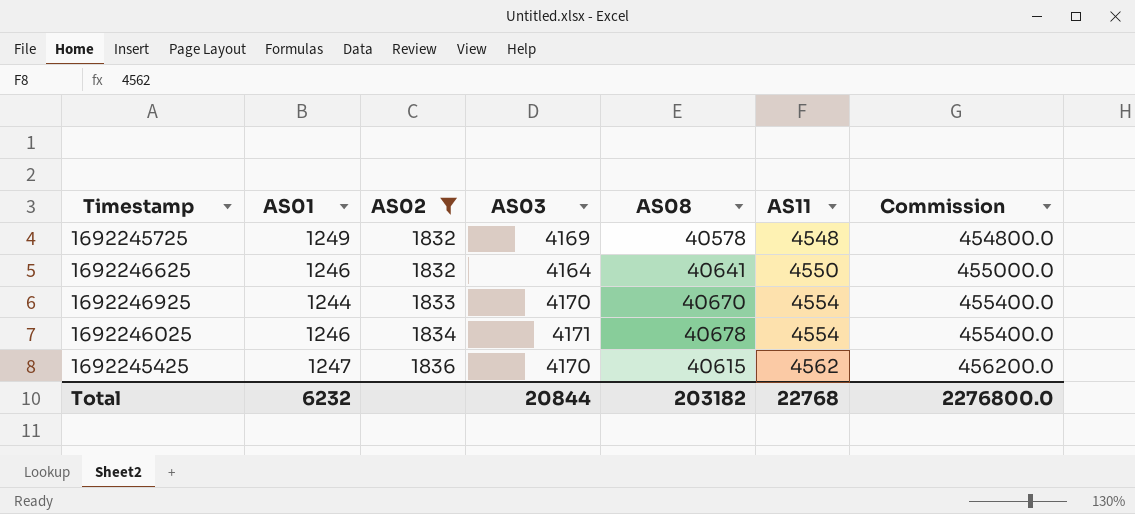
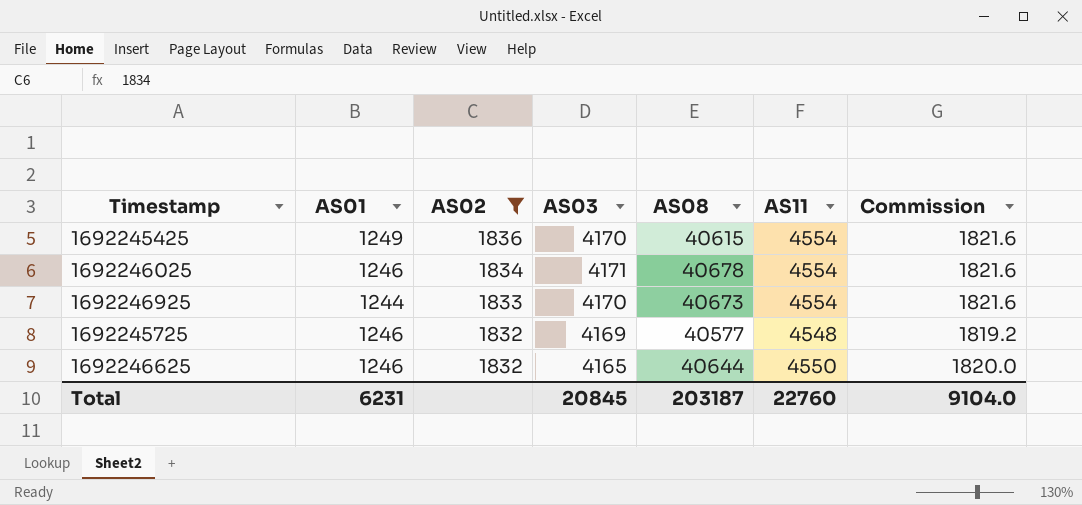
row order: AS02 ascending -> AS02 descending
column Commission | formula: [AS11] * 100 -> [AS11] * 0.4
1692245425 | AS01: 1247 -> 1249
1692245425 | AS11: 4562 -> 4554
1692246925 | AS08: 40670 -> 40673
1692245725 | AS01: 1249 -> 1246
1692245725 | AS08: 40578 -> 40577
1692246625 | AS03: 4164 -> 4165
1692246625 | AS08: 40641 -> 40644
Total | AS01: 6232 -> 6231
Total | AS03: 20844 -> 20845
Total | AS08: 203182 -> 203187
Total | AS11: 22768 -> 22760
Total | Commission: 2276800.0 -> 9104.0

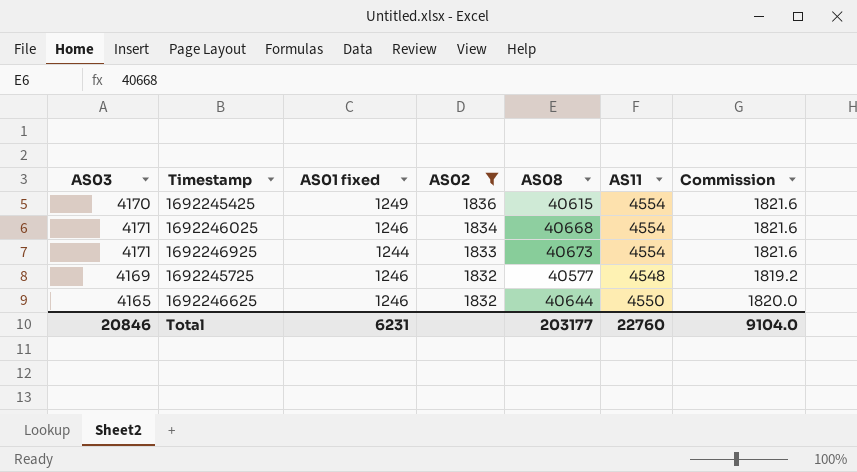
column AS03 | position: 4 -> 1
column name: AS01 -> AS01 fixed
1692246025 | AS08: 40678 -> 40668
1692246925 | AS03: 4170 -> 4171
Total | AS03: 20845 -> 20846
Total | AS08: 203187 -> 203177

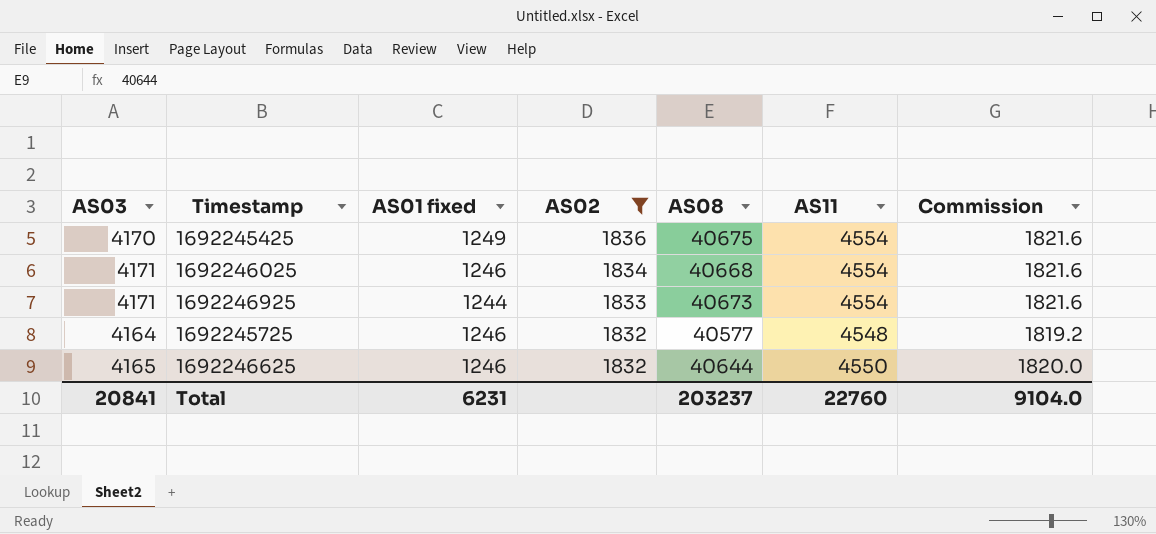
1692245425 | AS08: 40615 -> 40675
1692245725 | AS03: 4169 -> 4164
Total | AS03: 20846 -> 20841
Total | AS08: 203177 -> 203237

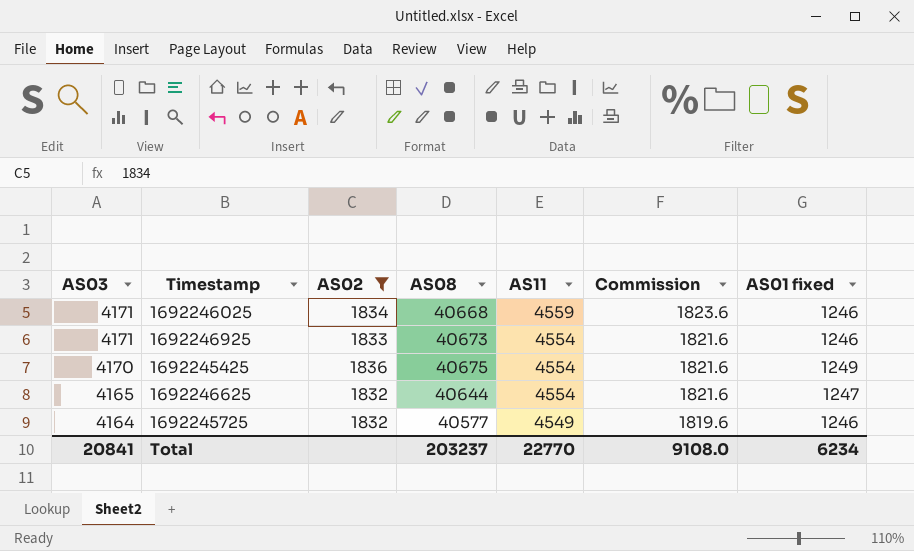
row order: AS02 descending -> AS03 descending
column AS01 fixed | position: 3 -> 7
1692246025 | AS11: 4554 -> 4559
1692246025 | Commission: 1821.6 -> 1823.6
1692246925 | AS01 fixed: 1244 -> 1246
1692246625 | AS11: 4550 -> 4554
1692246625 | Commission: 1820.0 -> 1821.6
1692246625 | AS01 fixed: 1246 -> 1247
1692245725 | AS11: 4548 -> 4549
1692245725 | Commission: 1819.2 -> 1819.6
Total | AS11: 22760 -> 22770
Total | Commission: 9104.0 -> 9108.0
Total | AS01 fixed: 6231 -> 6234

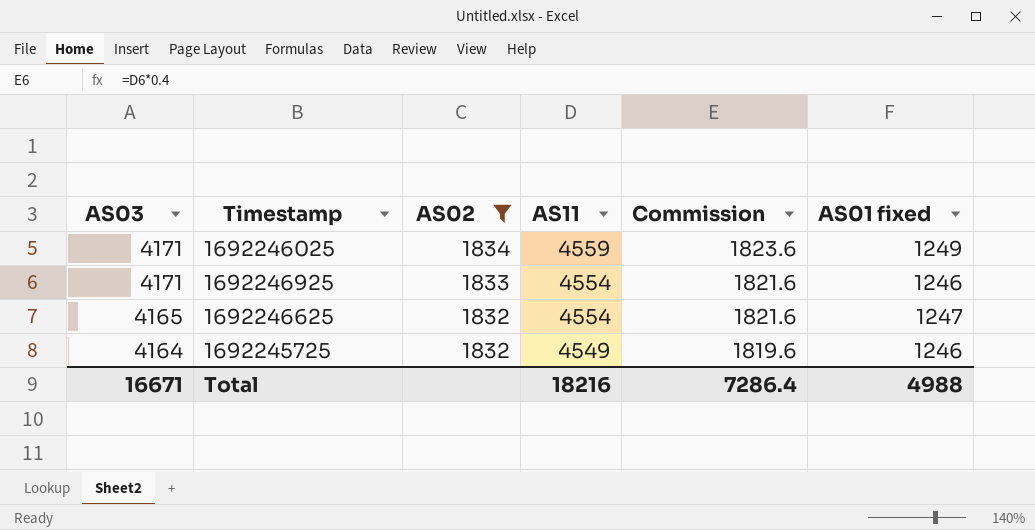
column AS08 | position: 4 -> none
row 1692245425: 4170 | 1836 | 40675 | 4554 | 1821.6 | 1249 -> none
1692246025 | AS01 fixed: 1246 -> 1249
Total | AS03: 20841 -> 16671
Total | AS11: 22770 -> 18216
Total | Commission: 9108.0 -> 7286.4
Total | AS01 fixed: 6234 -> 4988

